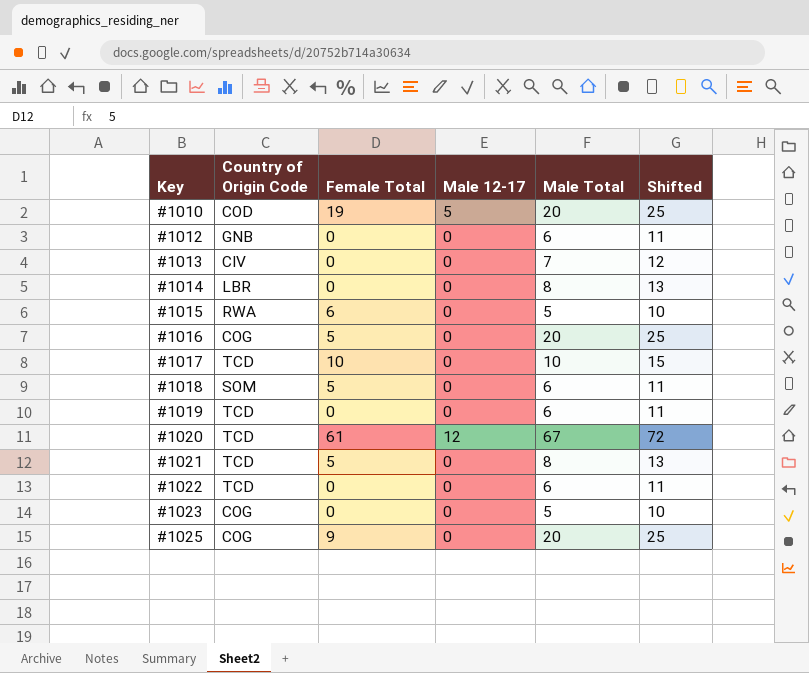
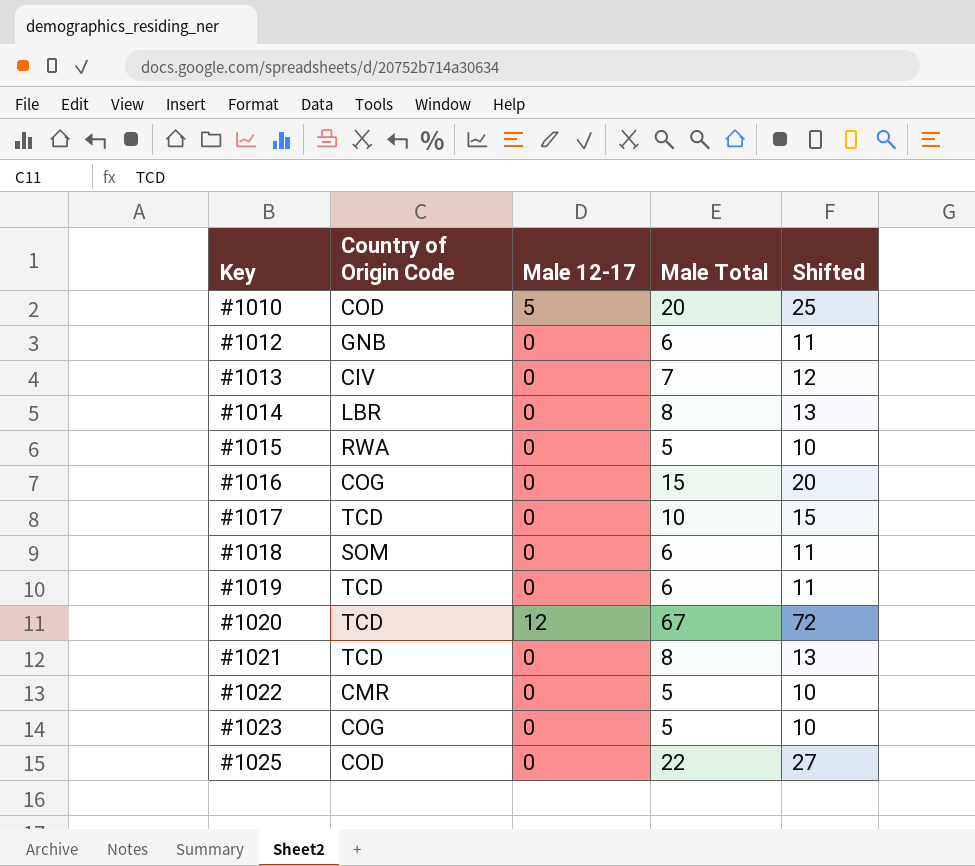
column Female Total | position: 3 -> none
#1016 | Male Total: 20 -> 15
#1016 | Shifted: 25 -> 20
#1022 | Country of Origin Code: TCD -> CMR
#1022 | Male Total: 6 -> 5
#1022 | Shifted: 11 -> 10
#1025 | Country of Origin Code: COG -> COD
#1025 | Male Total: 20 -> 22
#1025 | Shifted: 25 -> 27

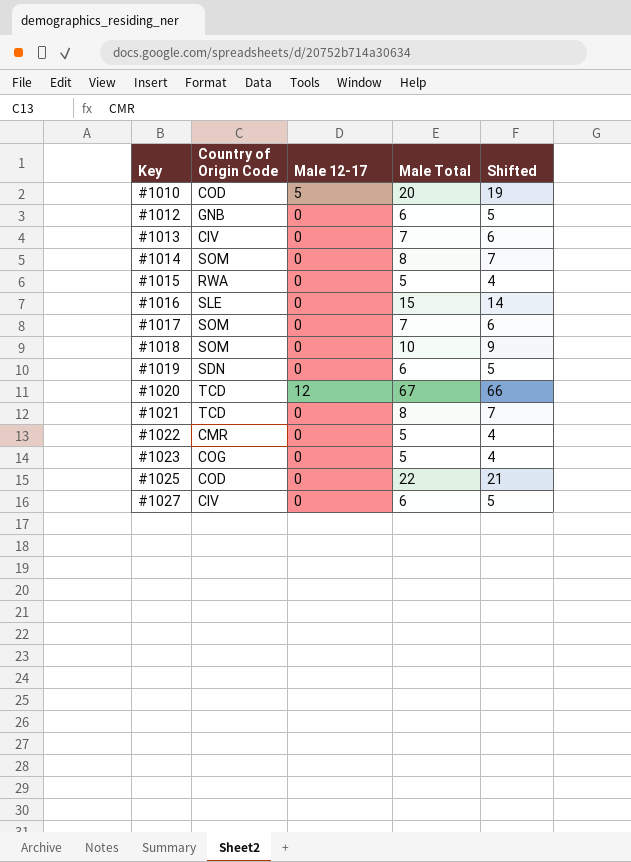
column Shifted | formula: [Male Total] + 5 -> [Male Total] - 1
#1014 | Country of Origin Code: LBR -> SOM
#1016 | Country of Origin Code: COG -> SLE
#1017 | Country of Origin Code: TCD -> SOM
#1017 | Male Total: 10 -> 7
#1018 | Male Total: 6 -> 10
#1019 | Country of Origin Code: TCD -> SDN
row #1027: none -> CIV | 0 | 6 | 5

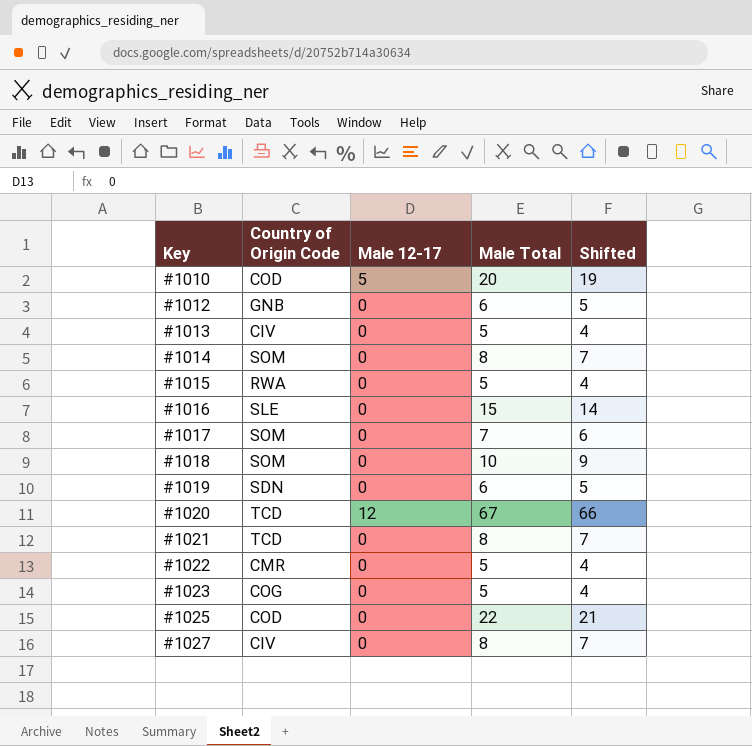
#1013 | Male Total: 7 -> 5
#1013 | Shifted: 6 -> 4
#1027 | Male Total: 6 -> 8
#1027 | Shifted: 5 -> 7

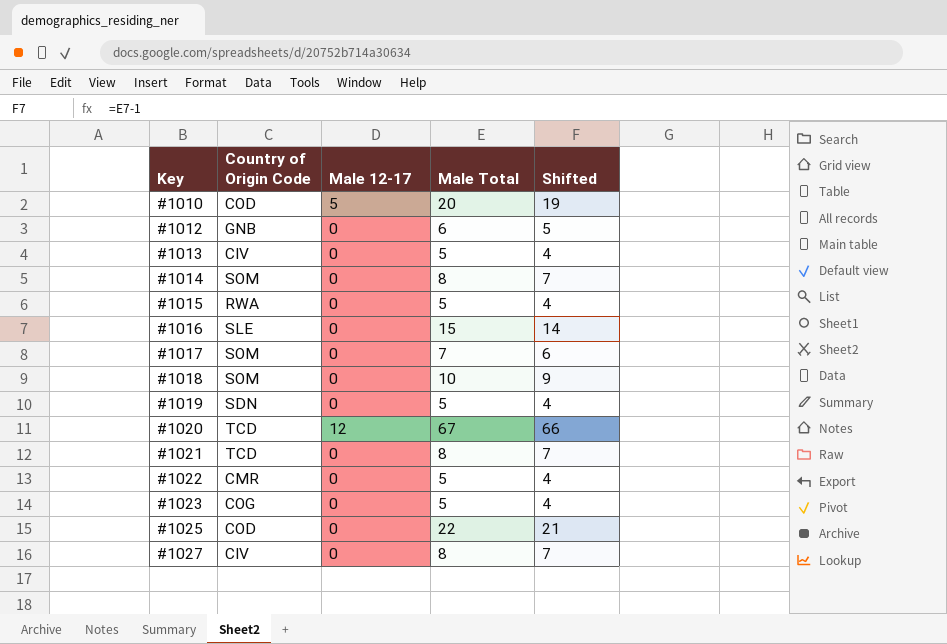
#1019 | Male Total: 6 -> 5
#1019 | Shifted: 5 -> 4

